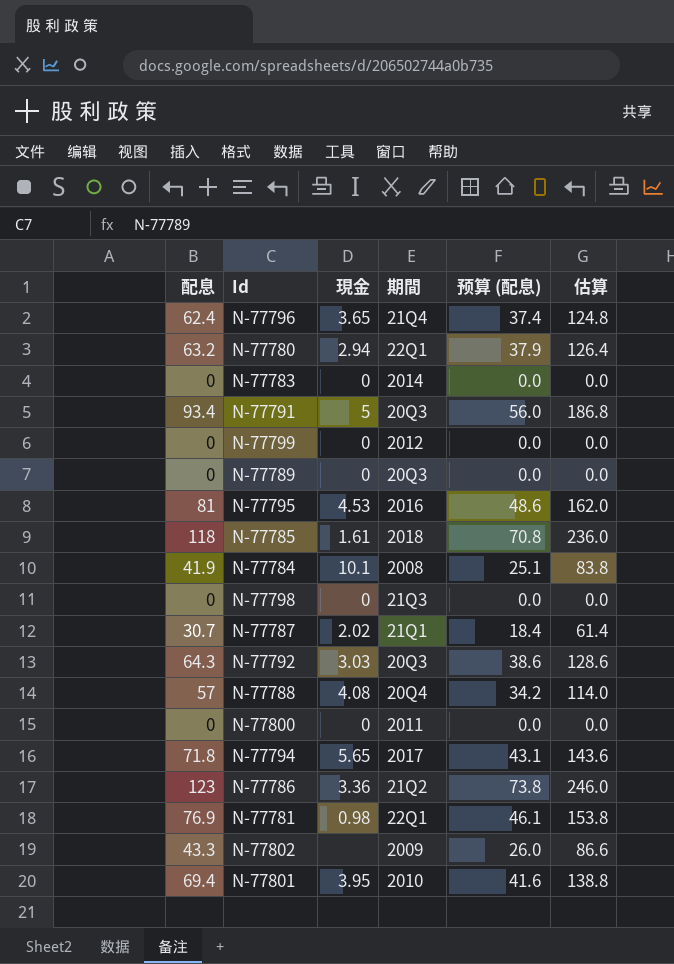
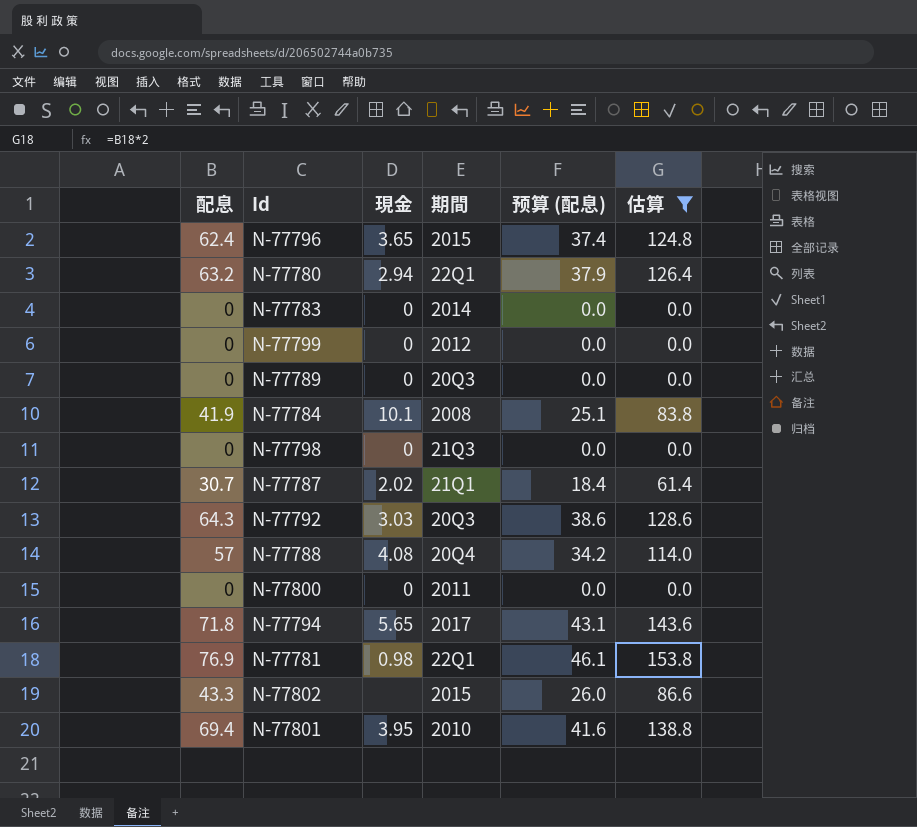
filter: none -> 估算 <= 153.8
N-77796 | 期間: 21Q4 -> 2015
N-77802 | 期間: 2009 -> 2015

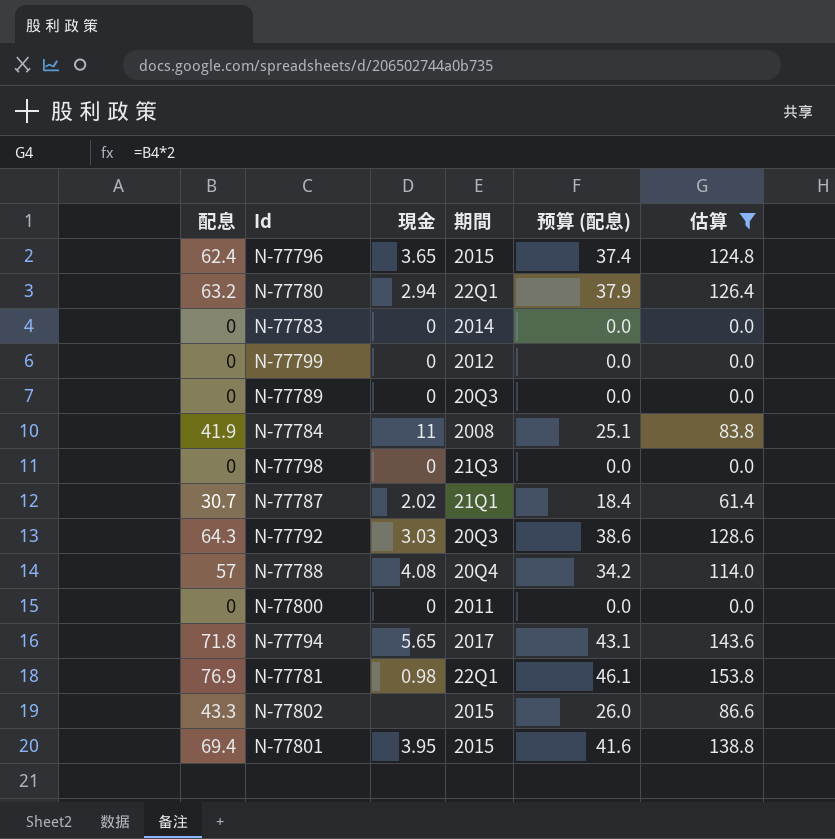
N-77784 | 現金: 10.1 -> 11
N-77801 | 期間: 2010 -> 2015

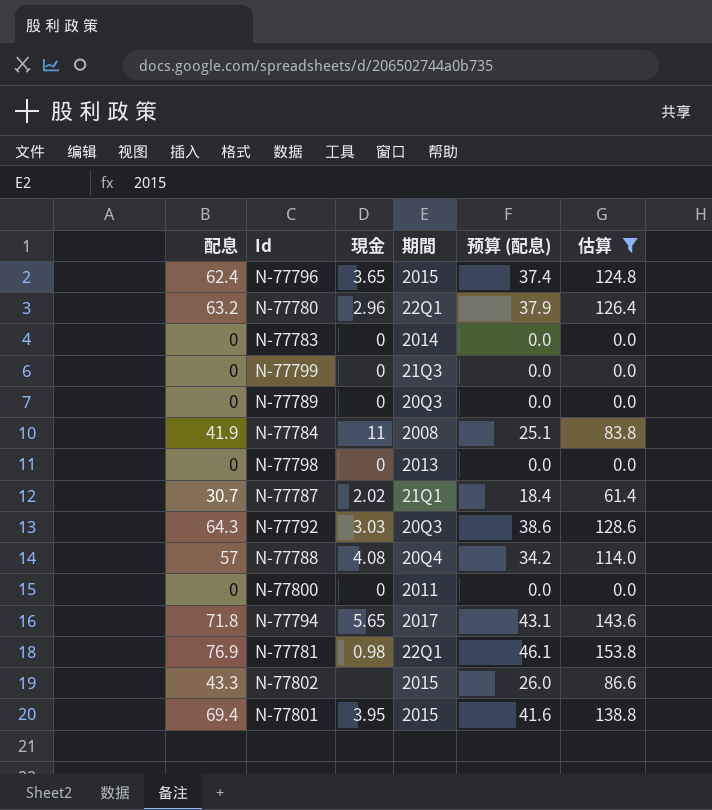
N-77780 | 現金: 2.94 -> 2.96
N-77799 | 期間: 2012 -> 21Q3
N-77798 | 期間: 21Q3 -> 2013

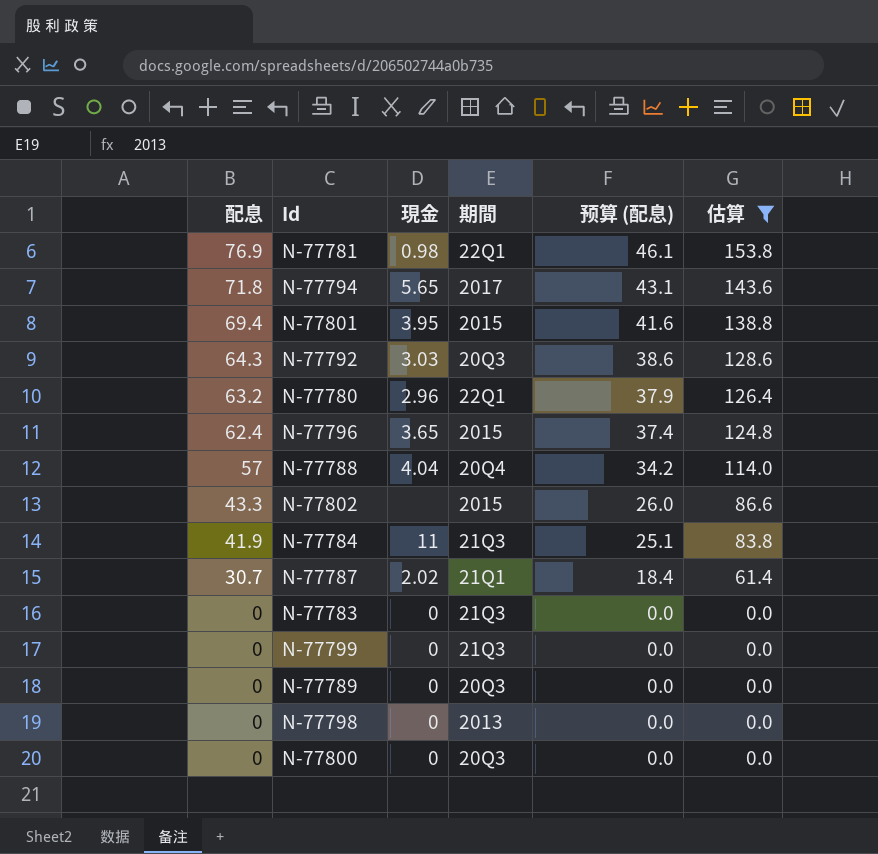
row order: none -> 配息 descending
N-77788 | 現金: 4.08 -> 4.04
N-77784 | 期間: 2008 -> 21Q3
N-77783 | 期間: 2014 -> 21Q3
N-77800 | 期間: 2011 -> 20Q3

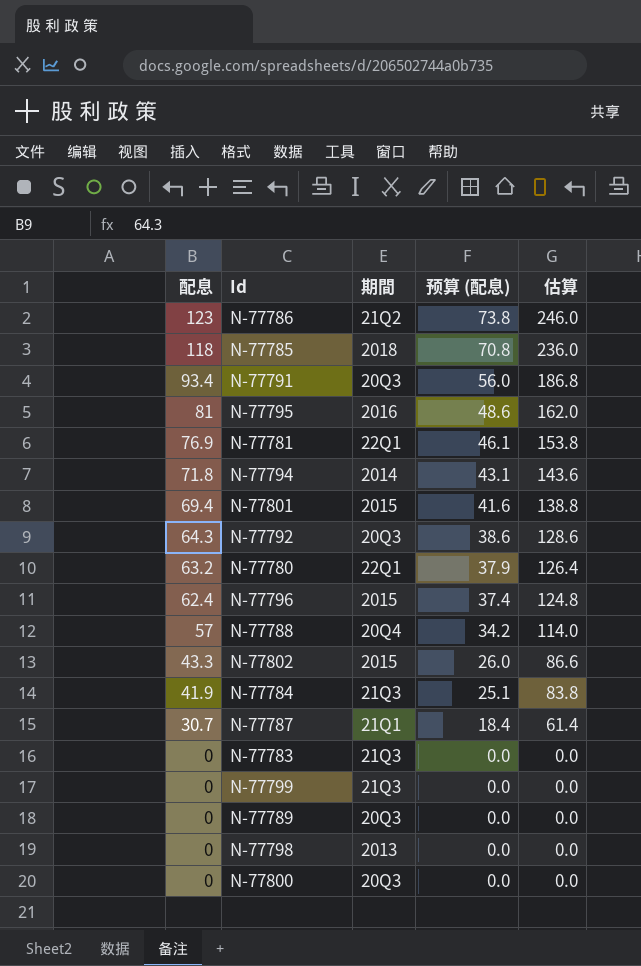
filter: 估算 <= 153.8 -> none
column 現金 | position: 3 -> none
N-77794 | 期間: 2017 -> 2014

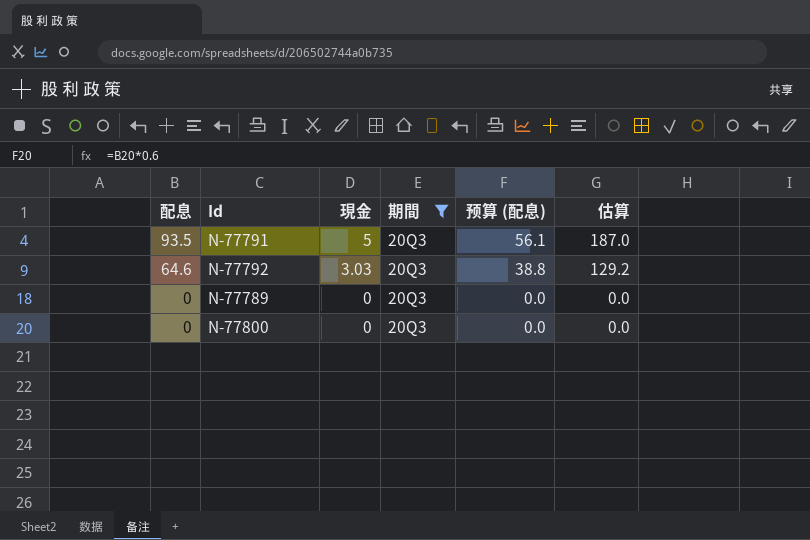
filter: none -> 期間 = 20Q3
column 現金 | position: none -> 3
N-77791 | 配息: 93.4 -> 93.5
N-77791 | 预算 (配息): 56.0 -> 56.1
N-77791 | 估算: 186.8 -> 187.0
N-77792 | 配息: 64.3 -> 64.6
N-77792 | 预算 (配息): 38.6 -> 38.8
N-77792 | 估算: 128.6 -> 129.2

